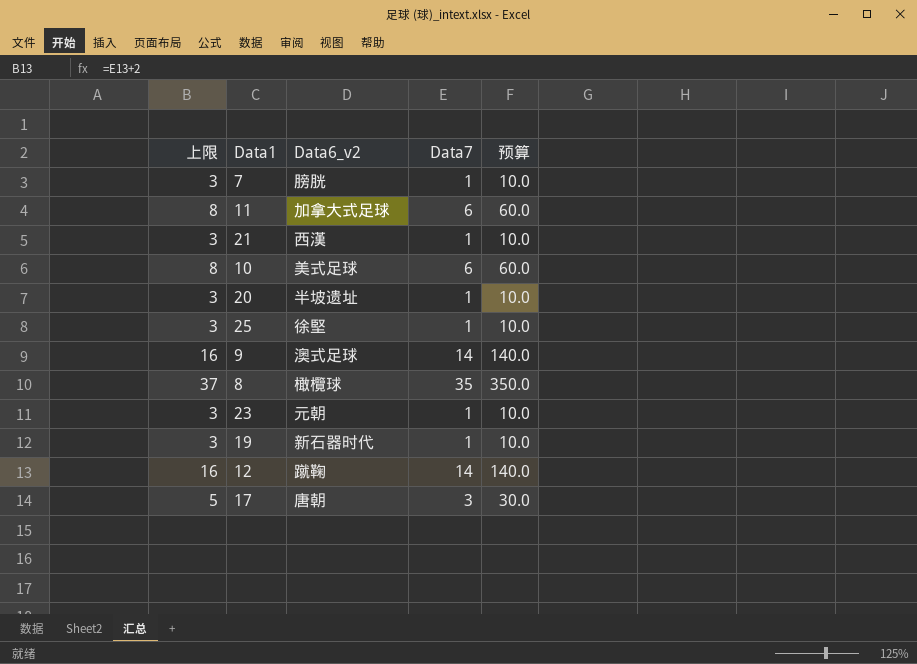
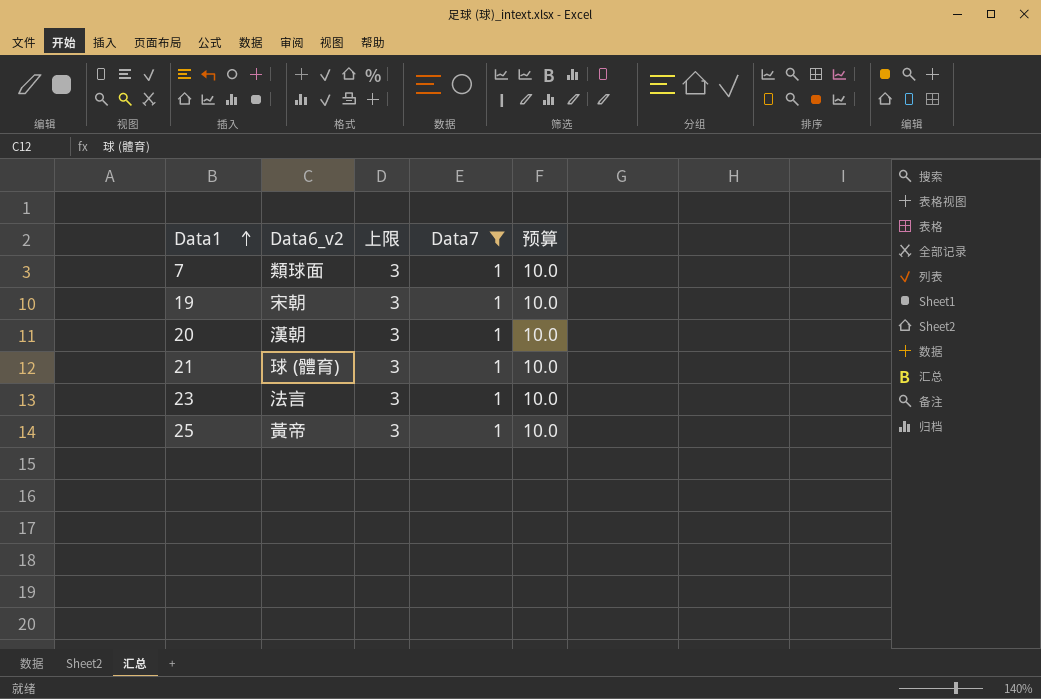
filter: none -> Data7 = 1
row order: none -> Data1 ascending
column 上限 | position: 1 -> 3
7 | Data6_v2: 膀胱 -> 類球面
19 | Data6_v2: 新石器时代 -> 宋朝
20 | Data6_v2: 半坡遗址 -> 漢朝
21 | Data6_v2: 西漢 -> 球 (體育)
23 | Data6_v2: 元朝 -> 法言
25 | Data6_v2: 徐堅 -> 黃帝

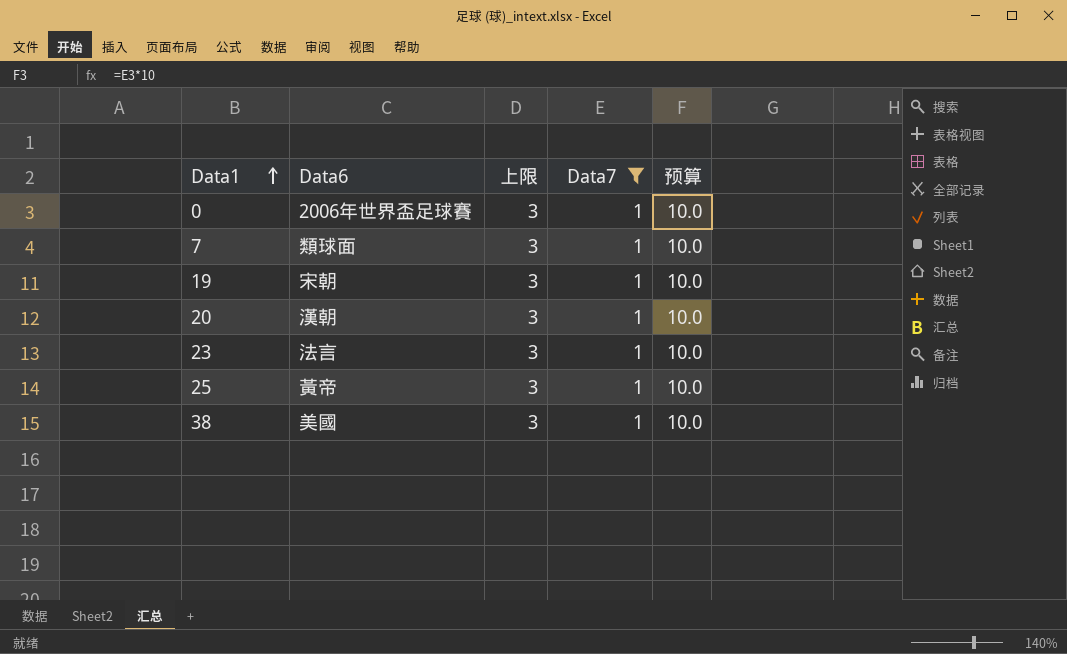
column name: Data6_v2 -> Data6
row 21: 球 (體育) | 3 | 1 | 10.0 -> none
row 0: none -> 2006年世界盃足球賽 | 3 | 1 | 10.0
row 38: none -> 美國 | 3 | 1 | 10.0

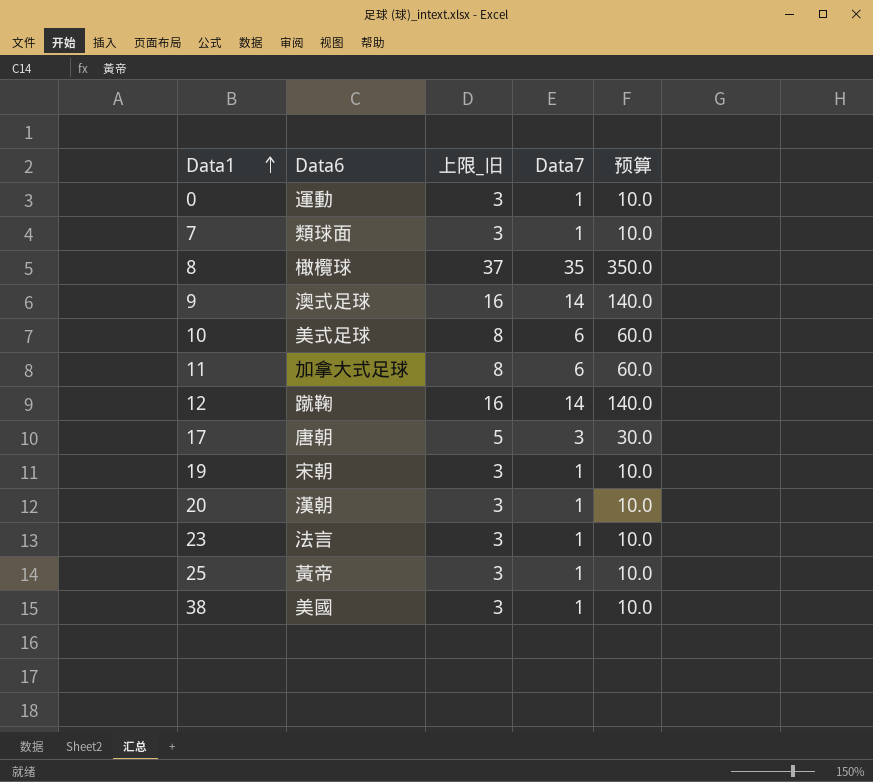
filter: Data7 = 1 -> none
column name: 上限 -> 上限_旧
0 | Data6: 2006年世界盃足球賽 -> 運動

